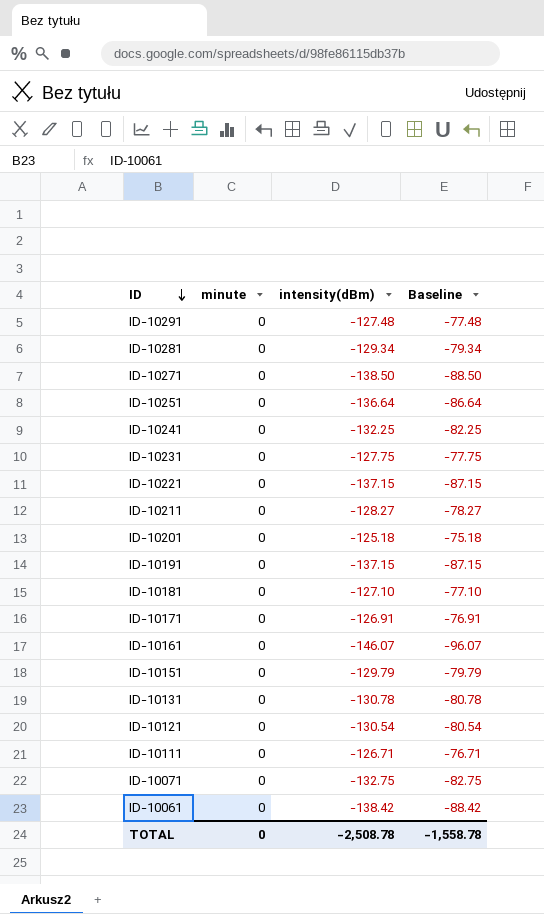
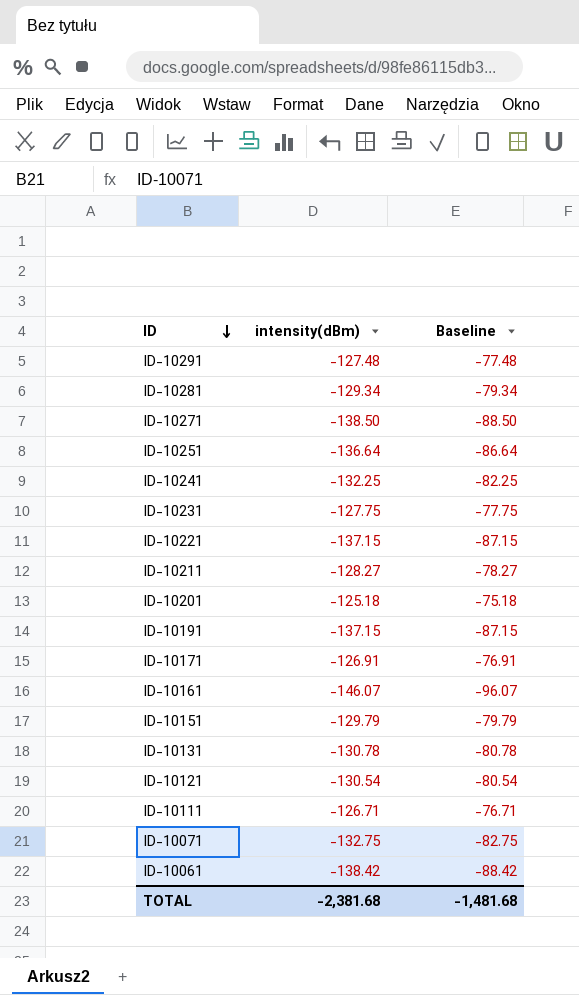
column minute | position: 2 -> none
row ID-10181: 0 | -127.10 | -77.10 -> none
TOTAL | intensity(dBm): -2,508.78 -> -2,381.68
TOTAL | Baseline: -1,558.78 -> -1,481.68

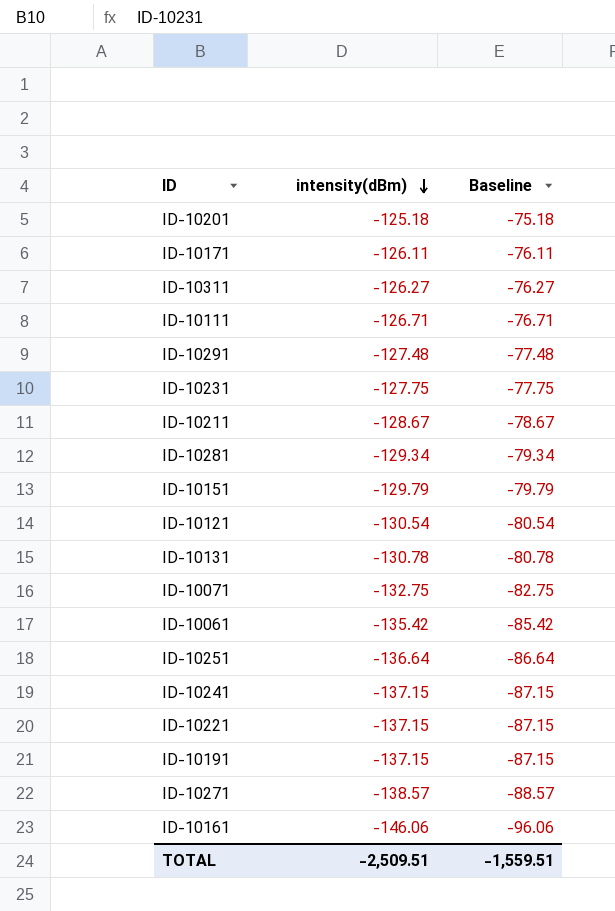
row order: ID descending -> intensity(dBm) descending
ID-10171 | intensity(dBm): -126.91 -> -126.11
ID-10171 | Baseline: -76.91 -> -76.11
row ID-10311: none -> -126.27 | -76.27
ID-10211 | intensity(dBm): -128.27 -> -128.67
ID-10211 | Baseline: -78.27 -> -78.67
ID-10061 | intensity(dBm): -138.42 -> -135.42
ID-10061 | Baseline: -88.42 -> -85.42
ID-10241 | intensity(dBm): -132.25 -> -137.15
ID-10241 | Baseline: -82.25 -> -87.15
ID-10271 | intensity(dBm): -138.50 -> -138.57
ID-10271 | Baseline: -88.50 -> -88.57
ID-10161 | intensity(dBm): -146.07 -> -146.06
ID-10161 | Baseline: -96.07 -> -96.06
TOTAL | intensity(dBm): -2,381.68 -> -2,509.51
TOTAL | Baseline: -1,481.68 -> -1,559.51

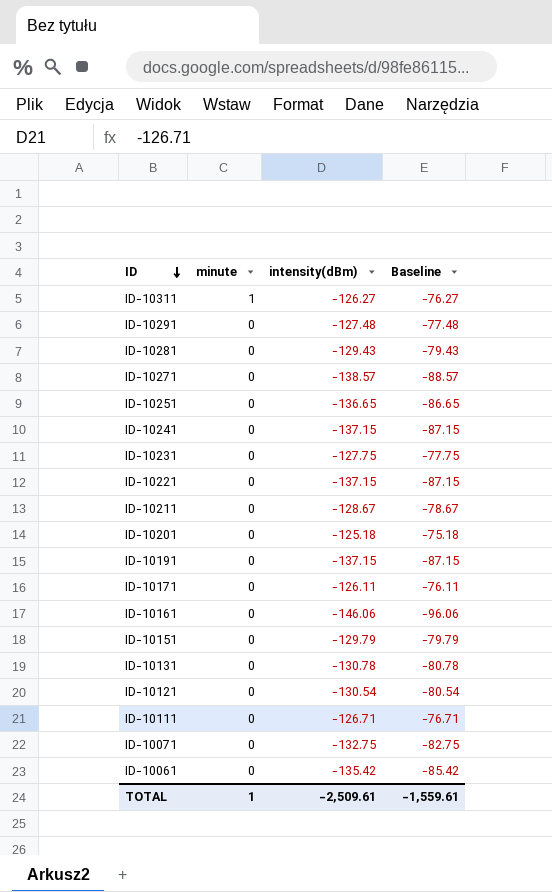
row order: intensity(dBm) descending -> ID descending
column minute | position: none -> 2
ID-10281 | intensity(dBm): -129.34 -> -129.43
ID-10281 | Baseline: -79.34 -> -79.43
ID-10251 | intensity(dBm): -136.64 -> -136.65
ID-10251 | Baseline: -86.64 -> -86.65
TOTAL | intensity(dBm): -2,509.51 -> -2,509.61
TOTAL | Baseline: -1,559.51 -> -1,559.61

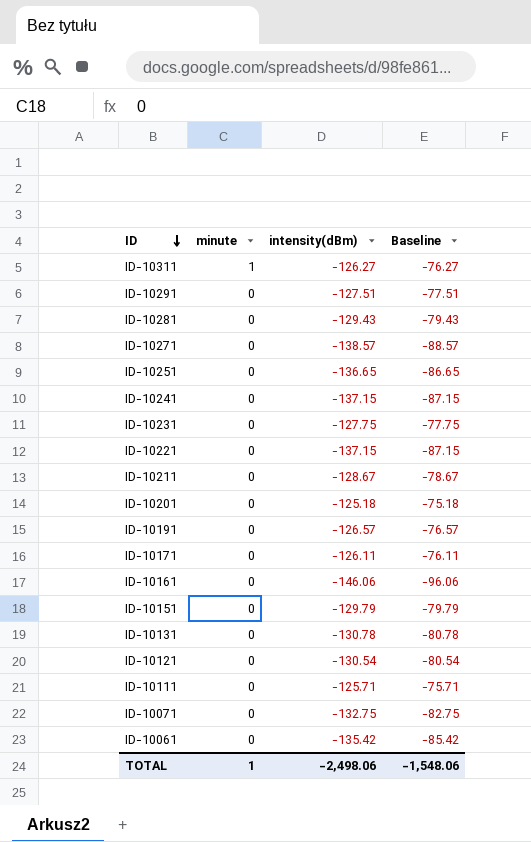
ID-10291 | intensity(dBm): -127.48 -> -127.51
ID-10291 | Baseline: -77.48 -> -77.51
ID-10191 | intensity(dBm): -137.15 -> -126.57
ID-10191 | Baseline: -87.15 -> -76.57
ID-10111 | intensity(dBm): -126.71 -> -125.71
ID-10111 | Baseline: -76.71 -> -75.71
TOTAL | intensity(dBm): -2,509.61 -> -2,498.06
TOTAL | Baseline: -1,559.61 -> -1,548.06

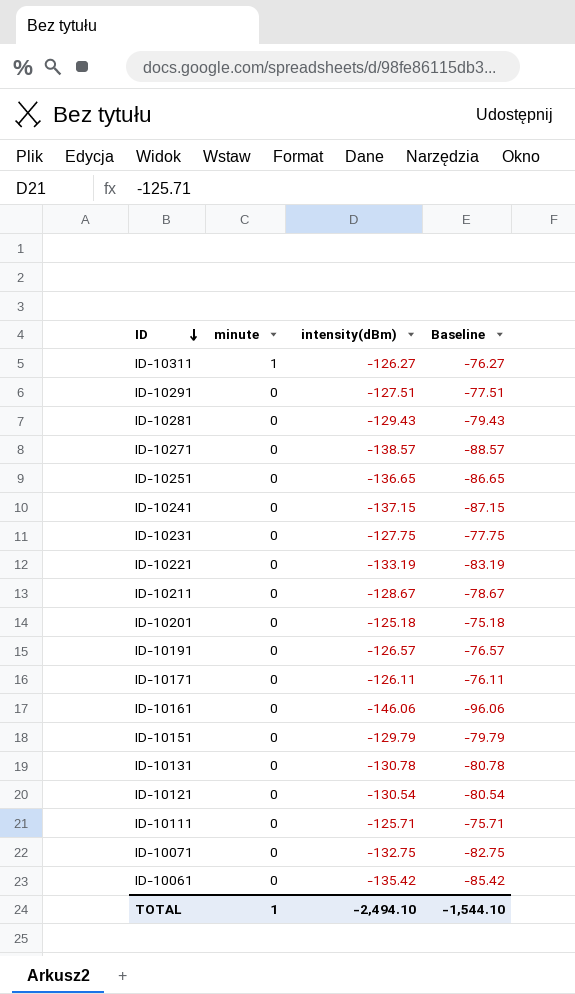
ID-10221 | intensity(dBm): -137.15 -> -133.19
ID-10221 | Baseline: -87.15 -> -83.19
TOTAL | intensity(dBm): -2,498.06 -> -2,494.10
TOTAL | Baseline: -1,548.06 -> -1,544.10

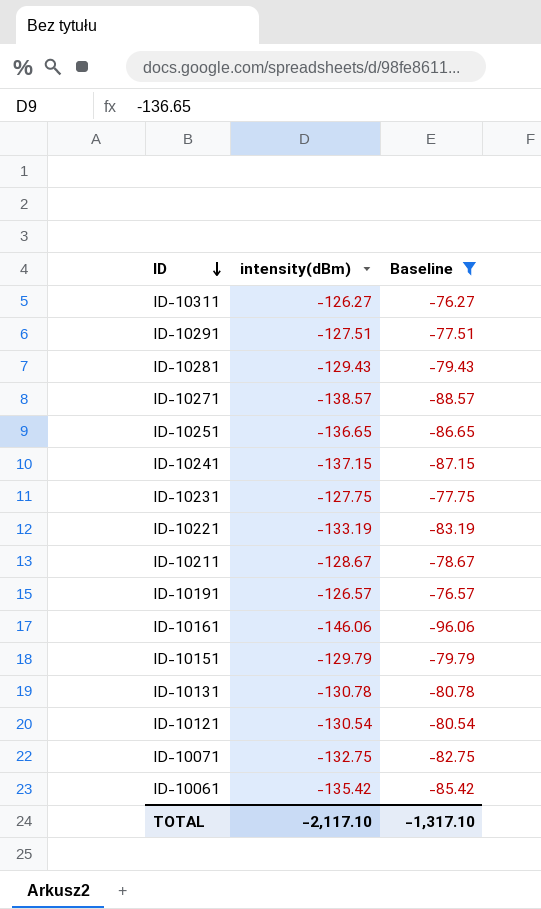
filter: none -> Baseline <= -76.27
column minute | position: 2 -> none
TOTAL | intensity(dBm): -2,494.10 -> -2,117.10
TOTAL | Baseline: -1,544.10 -> -1,317.10

